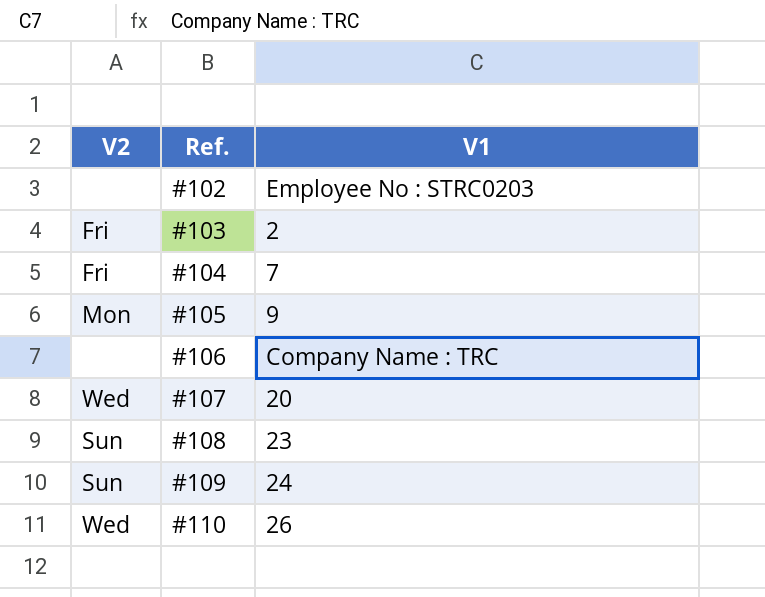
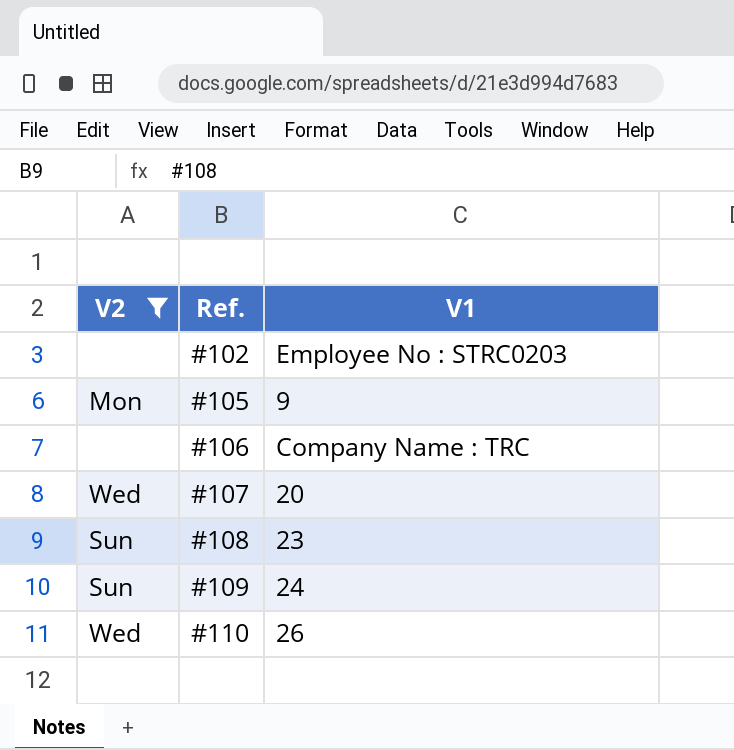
filter: none -> V2 != Fri

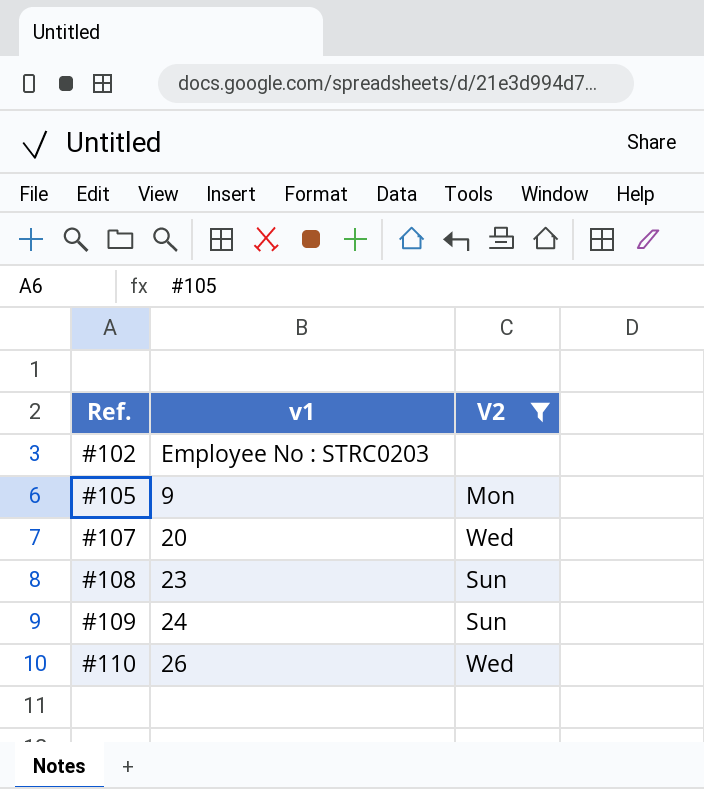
column name: V1 -> v1
column V2 | position: 1 -> 3
row #106: none | Company Name : TRC -> none

